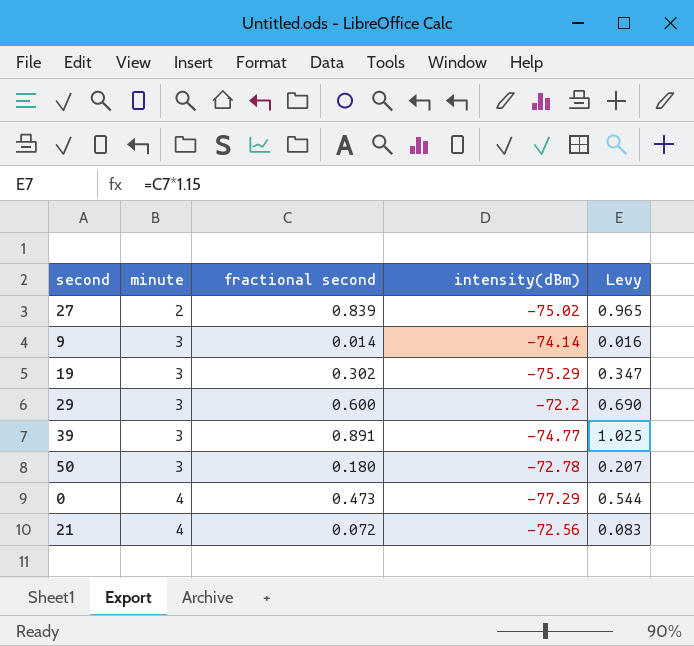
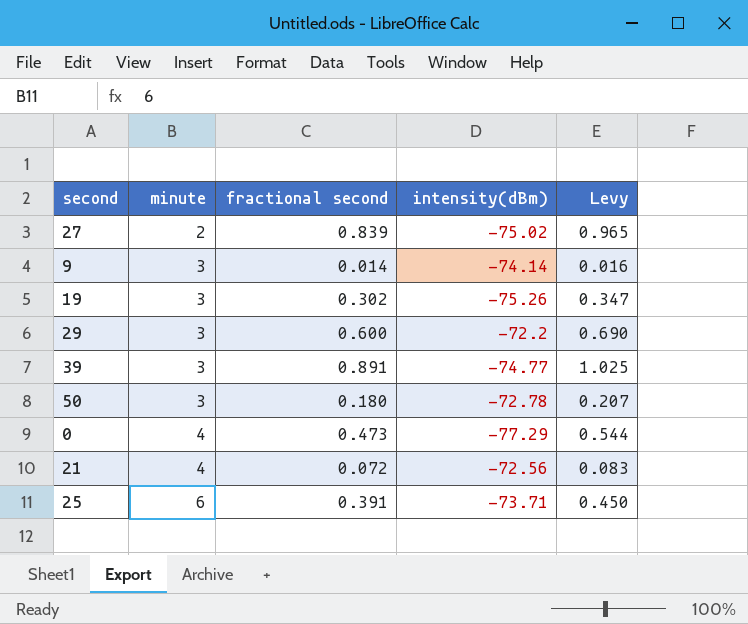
19 | intensity(dBm): -75.29 -> -75.26
row 25: none -> 6 | 0.391 | -73.71 | 0.450

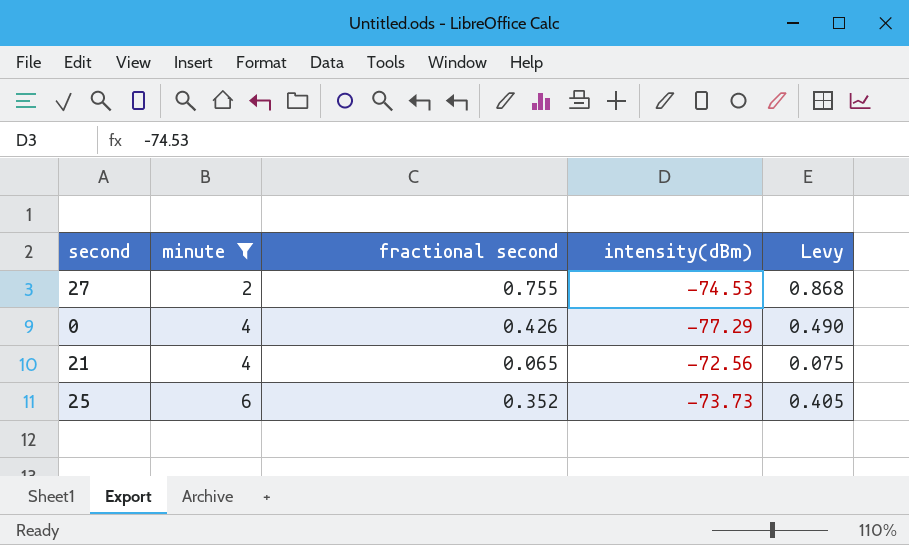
filter: none -> minute != 3
27 | fractional second: 0.839 -> 0.755
27 | intensity(dBm): -75.02 -> -74.53
27 | Levy: 0.965 -> 0.868
0 | fractional second: 0.473 -> 0.426
0 | Levy: 0.544 -> 0.490
21 | fractional second: 0.072 -> 0.065
21 | Levy: 0.083 -> 0.075
25 | fractional second: 0.391 -> 0.352
25 | intensity(dBm): -73.71 -> -73.73
25 | Levy: 0.450 -> 0.405

